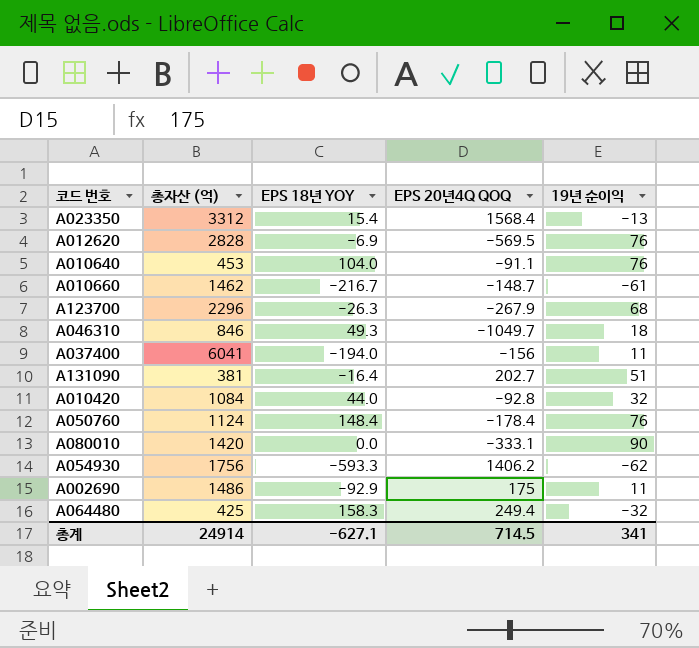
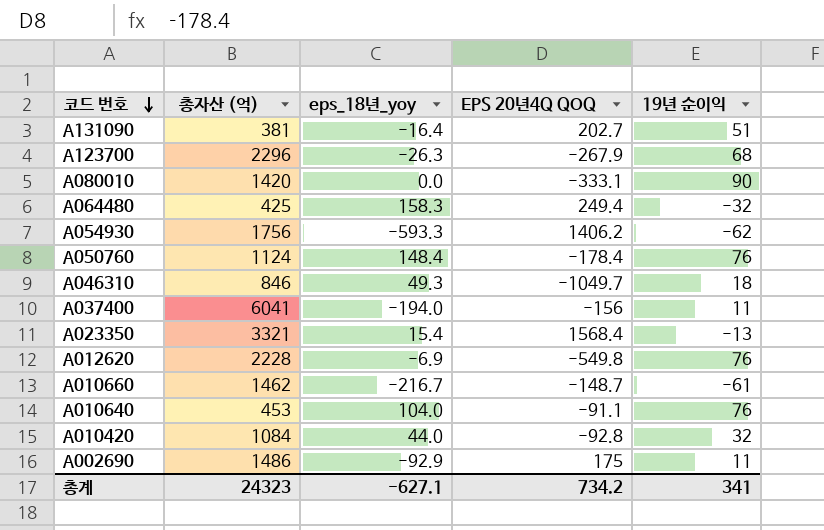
row order: none -> 코드 번호 descending
column name: EPS 18년 YOY -> eps_18년_yoy
A023350 | 총자산 (억): 3312 -> 3321
A012620 | 총자산 (억): 2828 -> 2228
A012620 | EPS 20년4Q QOQ: -569.5 -> -549.8
총계 | 총자산 (억): 24914 -> 24323
총계 | EPS 20년4Q QOQ: 714.5 -> 734.2

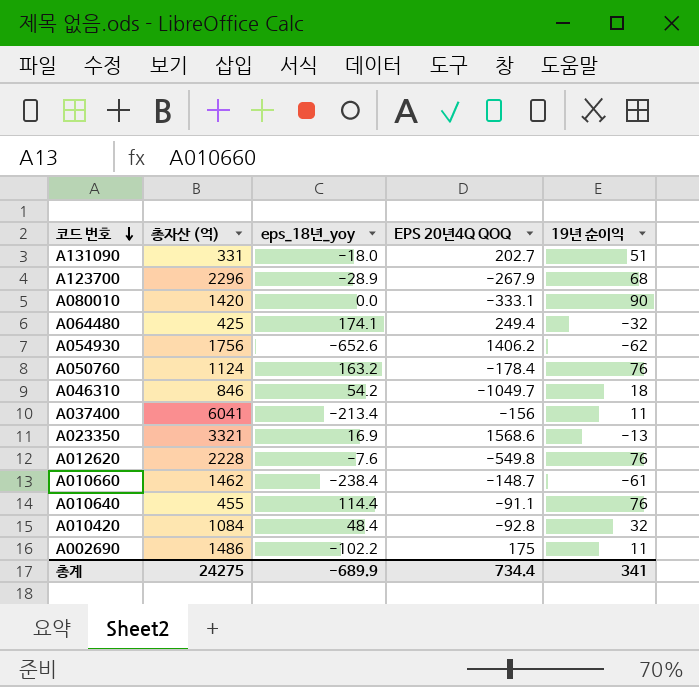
A131090 | 총자산 (억): 381 -> 331
A131090 | eps_18년_yoy: -16.4 -> -18.0
A123700 | eps_18년_yoy: -26.3 -> -28.9
A064480 | eps_18년_yoy: 158.3 -> 174.1
A054930 | eps_18년_yoy: -593.3 -> -652.6
A050760 | eps_18년_yoy: 148.4 -> 163.2
A046310 | eps_18년_yoy: 49.3 -> 54.2
A037400 | eps_18년_yoy: -194.0 -> -213.4
A023350 | eps_18년_yoy: 15.4 -> 16.9
A023350 | EPS 20년4Q QOQ: 1568.4 -> 1568.6
A012620 | eps_18년_yoy: -6.9 -> -7.6
A010660 | eps_18년_yoy: -216.7 -> -238.4
A010640 | 총자산 (억): 453 -> 455
A010640 | eps_18년_yoy: 104.0 -> 114.4
A010420 | eps_18년_yoy: 44.0 -> 48.4
A002690 | eps_18년_yoy: -92.9 -> -102.2
총계 | 총자산 (억): 24323 -> 24275
총계 | eps_18년_yoy: -627.1 -> -689.9
총계 | EPS 20년4Q QOQ: 734.2 -> 734.4

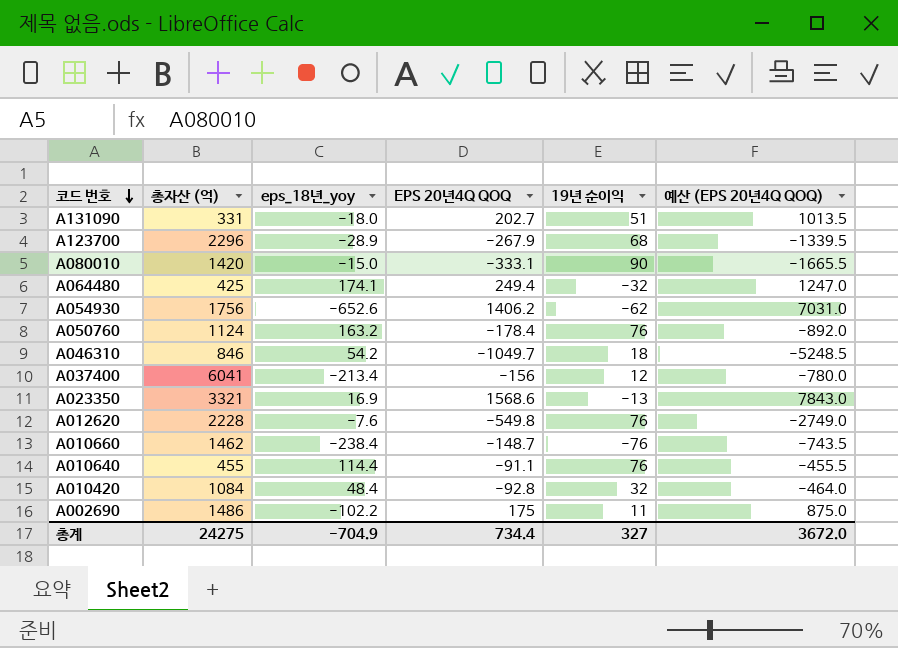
column 예산 (EPS 20년4Q QOQ) | formula: none -> [EPS 20년4Q QOQ] * 5
A080010 | eps_18년_yoy: 0.0 -> -15.0
A037400 | 19년 순이익: 11 -> 12
A010660 | 19년 순이익: -61 -> -76
총계 | eps_18년_yoy: -689.9 -> -704.9
총계 | 19년 순이익: 341 -> 327

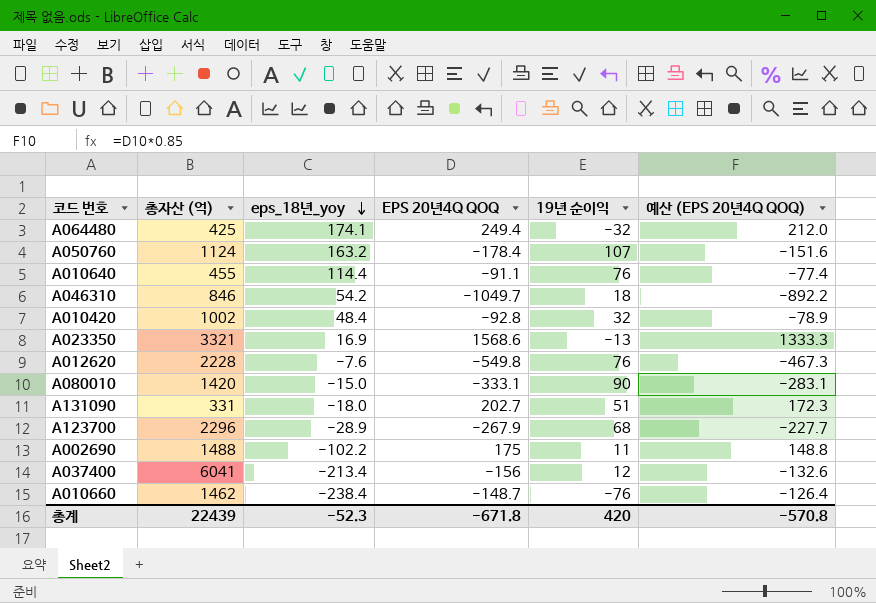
row order: 코드 번호 descending -> eps_18년_yoy descending
column 예산 (EPS 20년4Q QOQ) | formula: [EPS 20년4Q QOQ] * 5 -> [EPS 20년4Q QOQ] * 0.85
row A054930: 1756 | -652.6 | 1406.2 | -62 | 7031.0 -> none
A050760 | 19년 순이익: 76 -> 107
A010420 | 총자산 (억): 1084 -> 1002
A002690 | 총자산 (억): 1486 -> 1488
총계 | 총자산 (억): 24275 -> 22439
총계 | eps_18년_yoy: -704.9 -> -52.3
총계 | EPS 20년4Q QOQ: 734.4 -> -671.8
총계 | 19년 순이익: 327 -> 420
총계 | 예산 (EPS 20년4Q QOQ): 3672.0 -> -570.8

